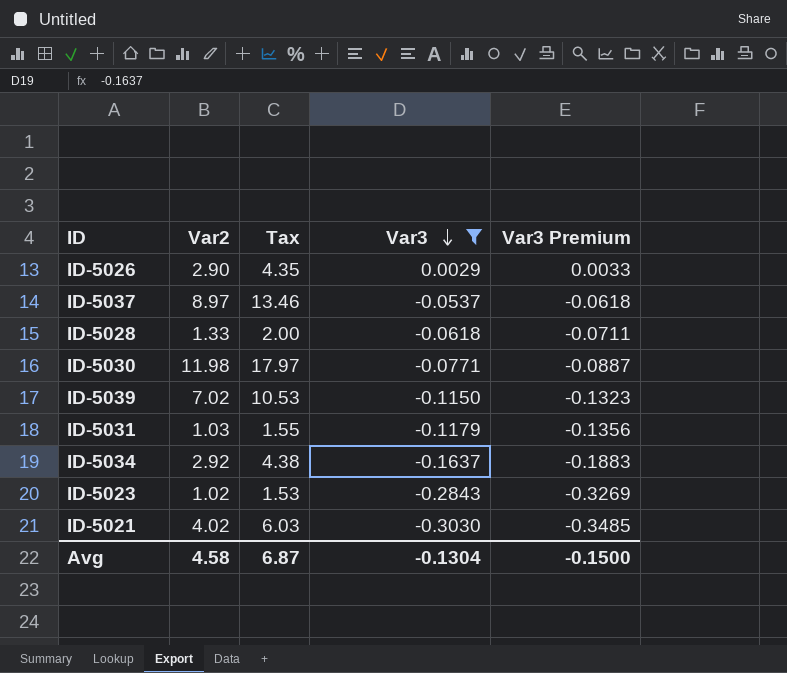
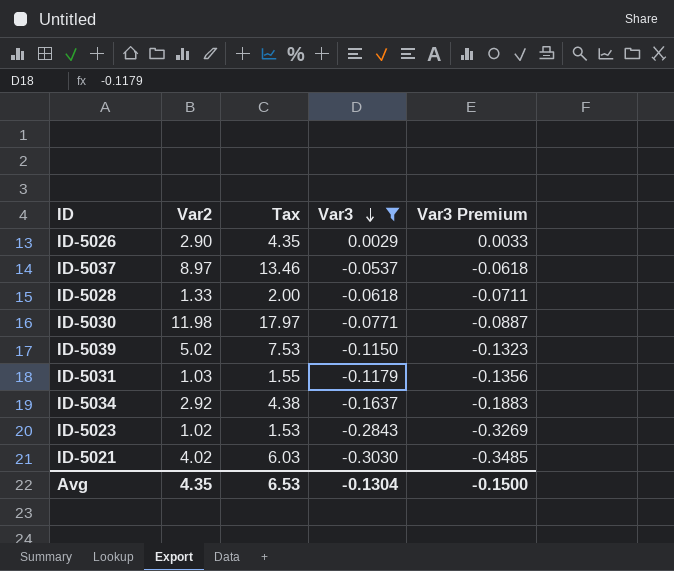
ID-5039 | Var2: 7.02 -> 5.02
ID-5039 | Tax: 10.53 -> 7.53
Avg | Var2: 4.58 -> 4.35
Avg | Tax: 6.87 -> 6.53

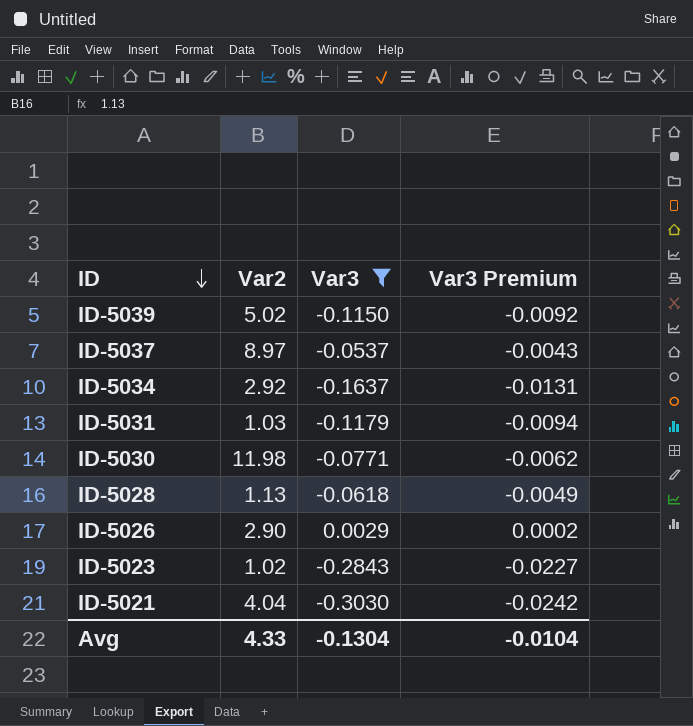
row order: Var3 descending -> ID descending
column Tax | formula: [Var2] * 1.5 -> none
column Var3 Premium | formula: [Var3] * 1.15 -> [Var3] * 0.08
ID-5028 | Var2: 1.33 -> 1.13
ID-5021 | Var2: 4.02 -> 4.04
Avg | Var2: 4.35 -> 4.33
Avg | Var3 Premium: -0.1500 -> -0.0104

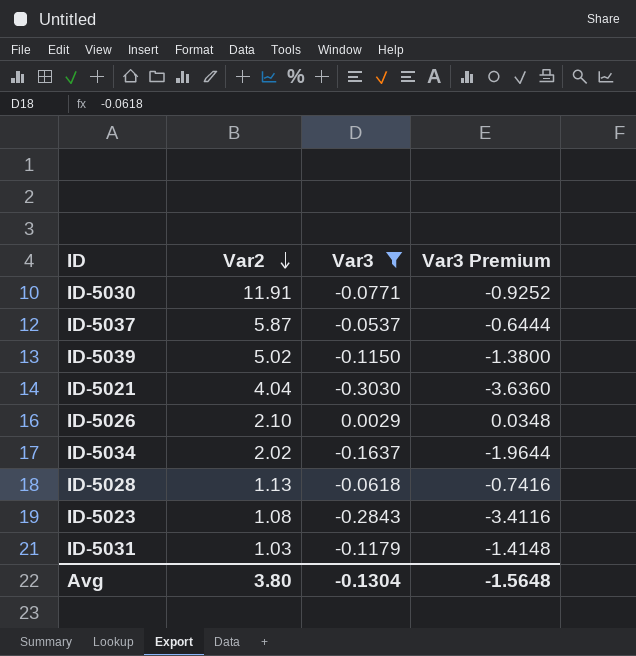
row order: ID descending -> Var2 descending
column Var3 Premium | formula: [Var3] * 0.08 -> [Var3] * 12
ID-5030 | Var2: 11.98 -> 11.91
ID-5037 | Var2: 8.97 -> 5.87
ID-5026 | Var2: 2.90 -> 2.10
ID-5034 | Var2: 2.92 -> 2.02
ID-5023 | Var2: 1.02 -> 1.08
Avg | Var2: 4.33 -> 3.80
Avg | Var3 Premium: -0.0104 -> -1.5648

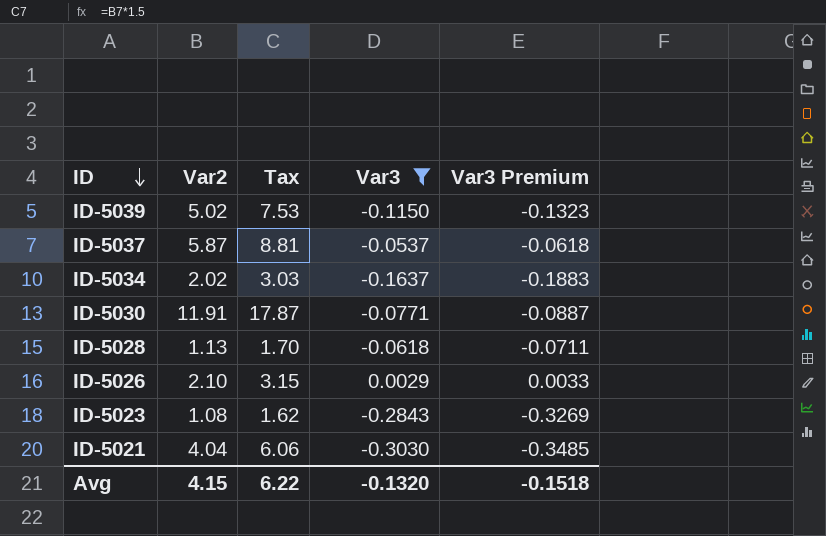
row order: Var2 descending -> ID descending
column Tax | formula: none -> [Var2] * 1.5
column Var3 Premium | formula: [Var3] * 12 -> [Var3] * 1.15
row ID-5031: 1.03 | -0.1179 | -1.4148 -> none
Avg | Var2: 3.80 -> 4.15
Avg | Var3: -0.1304 -> -0.1320
Avg | Var3 Premium: -1.5648 -> -0.1518

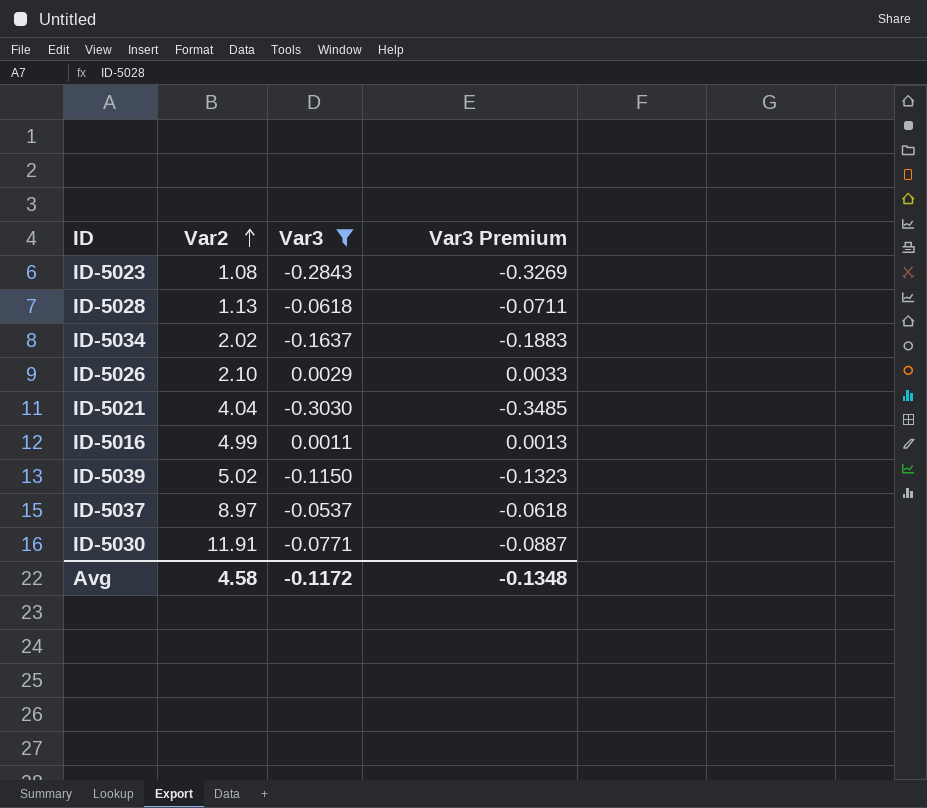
row order: ID descending -> Var2 ascending
column Tax | formula: [Var2] * 1.5 -> none
row ID-5016: none -> 4.99 | 0.0011 | 0.0013
ID-5037 | Var2: 5.87 -> 8.97
Avg | Var2: 4.15 -> 4.58
Avg | Var3: -0.1320 -> -0.1172
Avg | Var3 Premium: -0.1518 -> -0.1348

